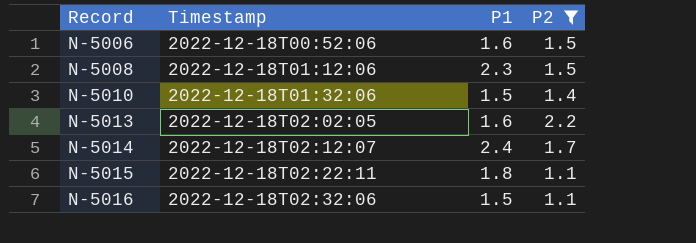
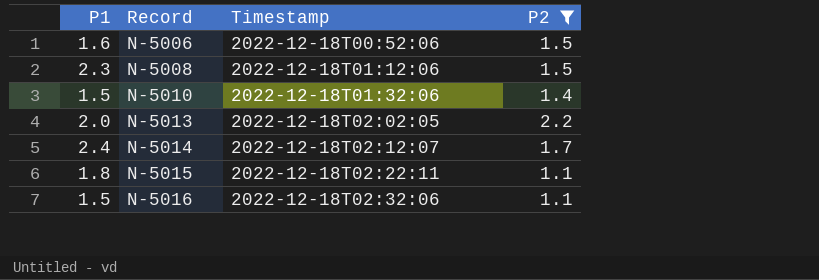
column P1 | position: 3 -> 1
N-5013 | P1: 1.6 -> 2.0

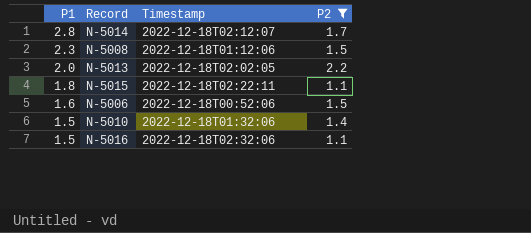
row order: Record ascending -> P1 descending
N-5014 | P1: 2.4 -> 2.8

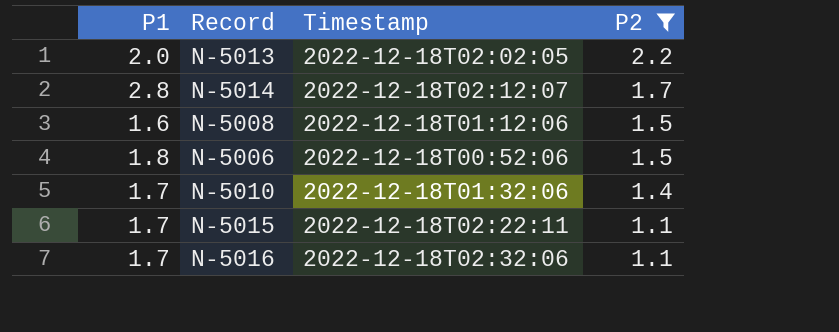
row order: P1 descending -> P2 descending
N-5008 | P1: 2.3 -> 1.6
N-5006 | P1: 1.6 -> 1.8
N-5010 | P1: 1.5 -> 1.7
N-5015 | P1: 1.8 -> 1.7
N-5016 | P1: 1.5 -> 1.7

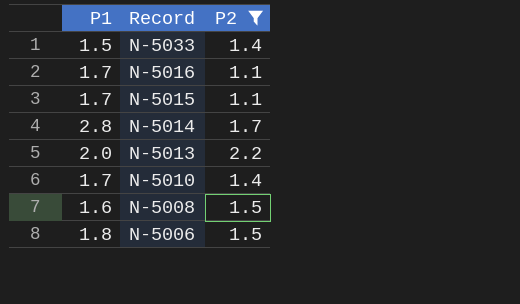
row order: P2 descending -> Record descending
column Timestamp | position: 3 -> none
row N-5033: none -> 1.5 | 1.4

